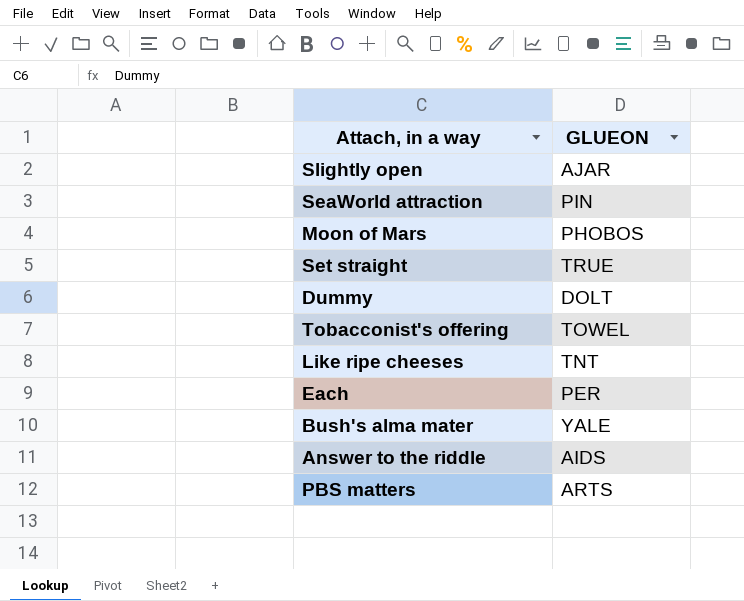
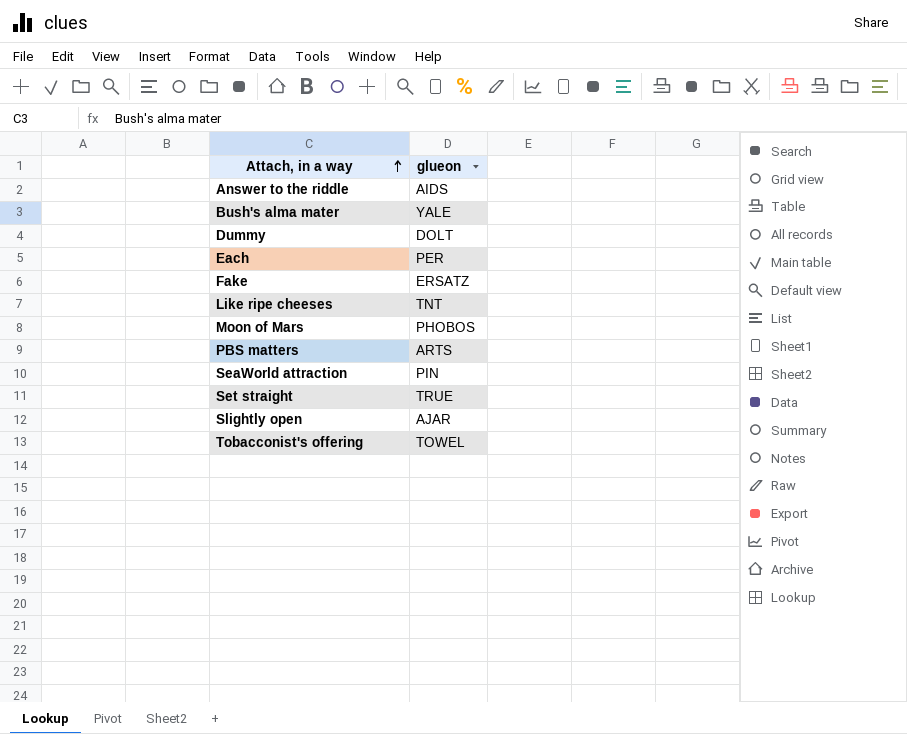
row order: none -> Attach, in a way ascending
column name: GLUEON -> glueon
row Fake: none -> ERSATZ

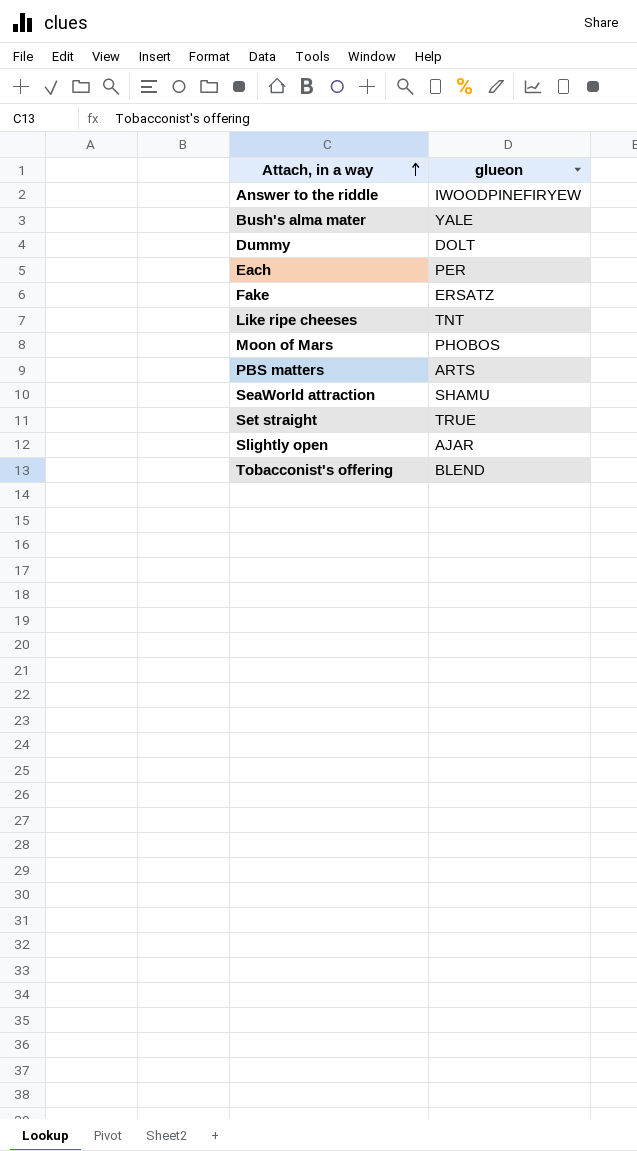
Answer to the riddle | glueon: AIDS -> IWOODPINEFIRYEW
SeaWorld attraction | glueon: PIN -> SHAMU
Tobacconist's offering | glueon: TOWEL -> BLEND

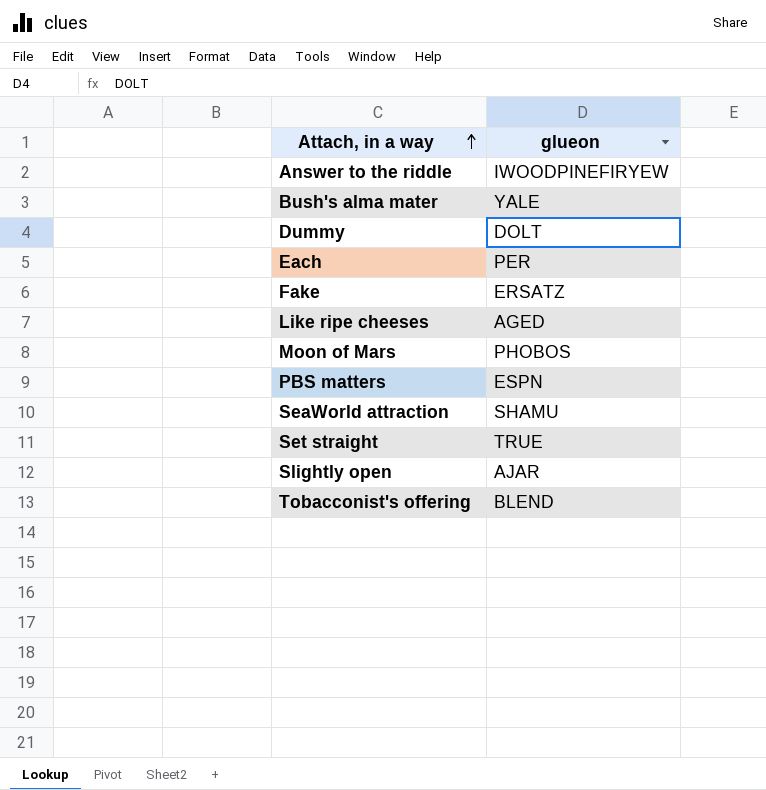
Like ripe cheeses | glueon: TNT -> AGED
PBS matters | glueon: ARTS -> ESPN

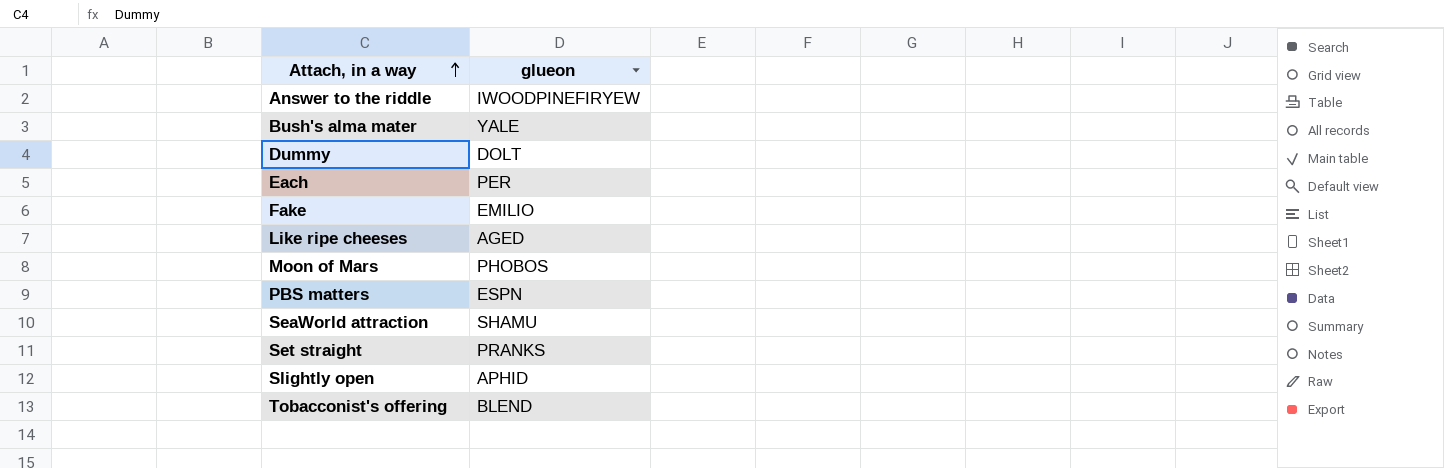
Fake | glueon: ERSATZ -> EMILIO
Set straight | glueon: TRUE -> PRANKS
Slightly open | glueon: AJAR -> APHID

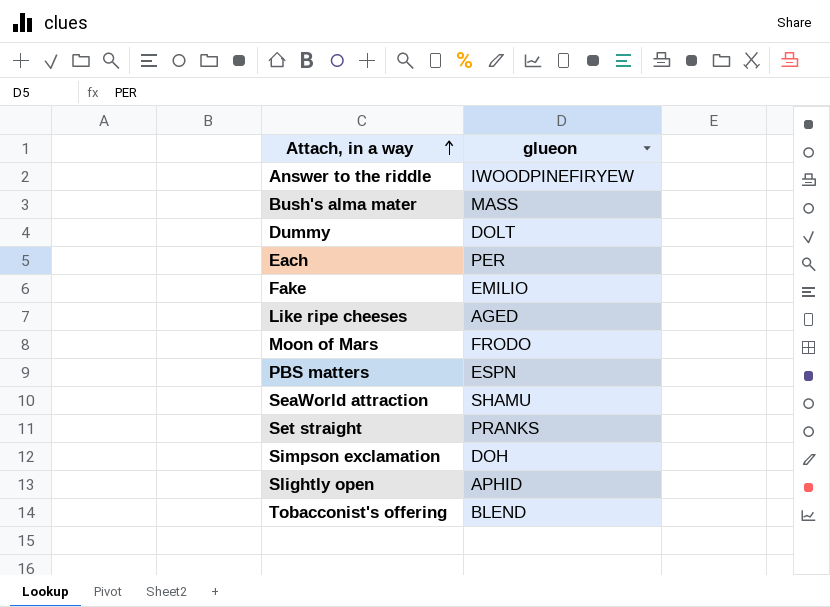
Bush's alma mater | glueon: YALE -> MASS
Moon of Mars | glueon: PHOBOS -> FRODO
row Simpson exclamation: none -> DOH

